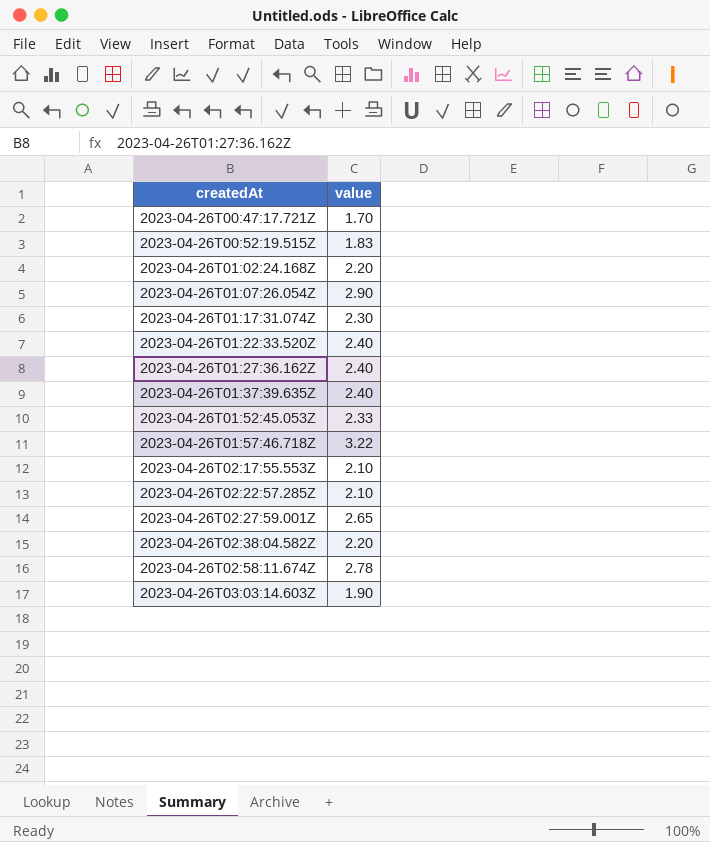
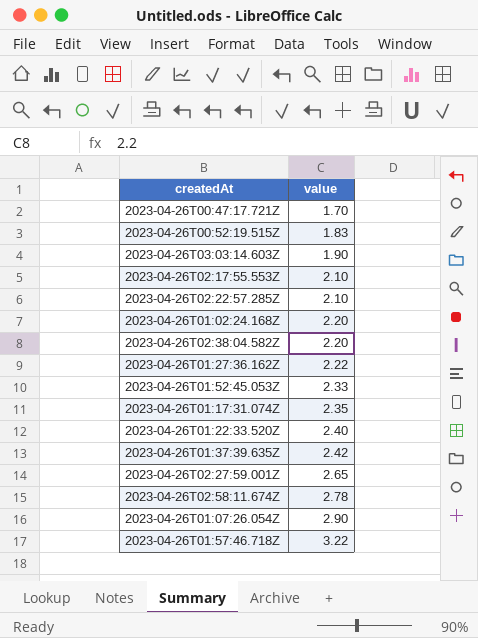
row order: createdAt ascending -> value ascending
2023-04-26T01:27:36.162Z | value: 2.40 -> 2.22
2023-04-26T01:17:31.074Z | value: 2.30 -> 2.35
2023-04-26T01:37:39.635Z | value: 2.40 -> 2.42

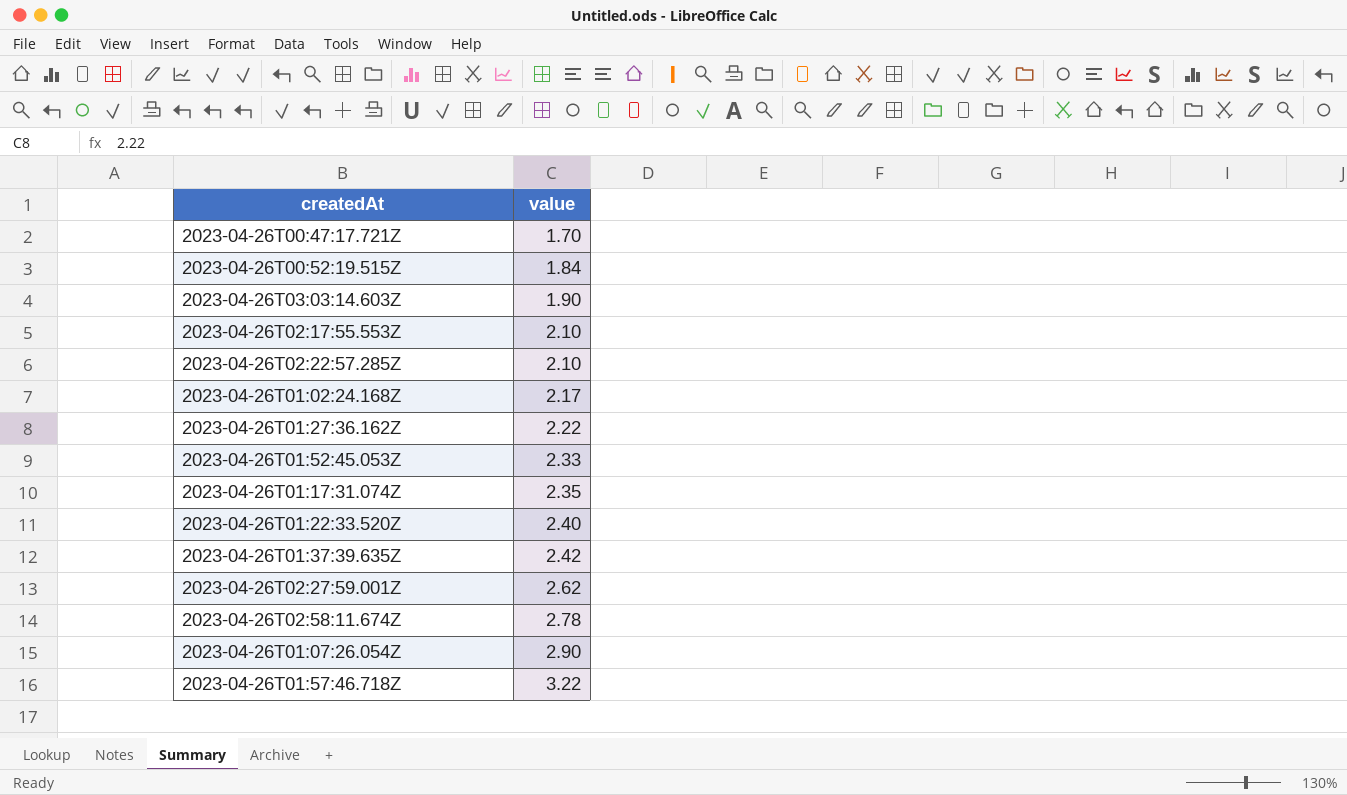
row 2023-04-26T02:38:04.582Z: 2.20 -> none
2023-04-26T00:52:19.515Z | value: 1.83 -> 1.84
2023-04-26T01:02:24.168Z | value: 2.20 -> 2.17
2023-04-26T02:27:59.001Z | value: 2.65 -> 2.62

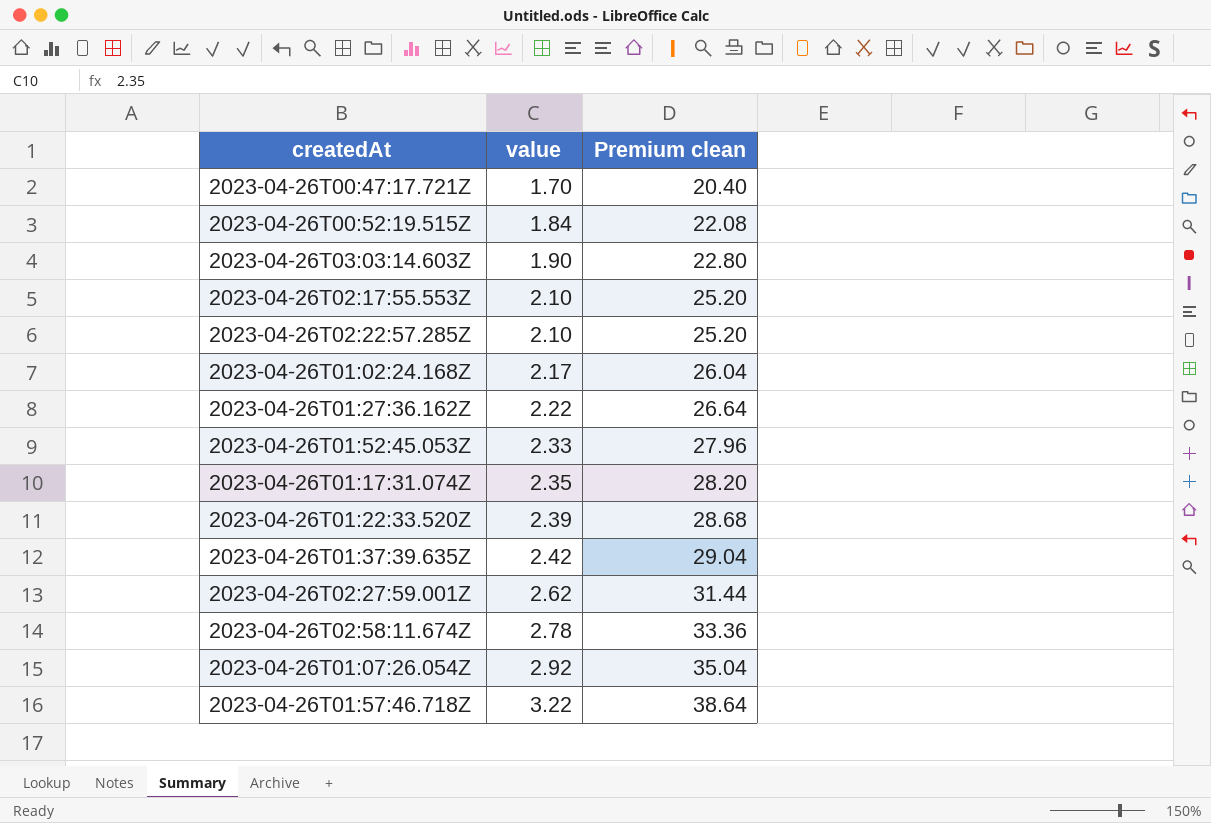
column Premium clean | formula: none -> [value] * 12
2023-04-26T01:22:33.520Z | value: 2.40 -> 2.39
2023-04-26T01:07:26.054Z | value: 2.90 -> 2.92

